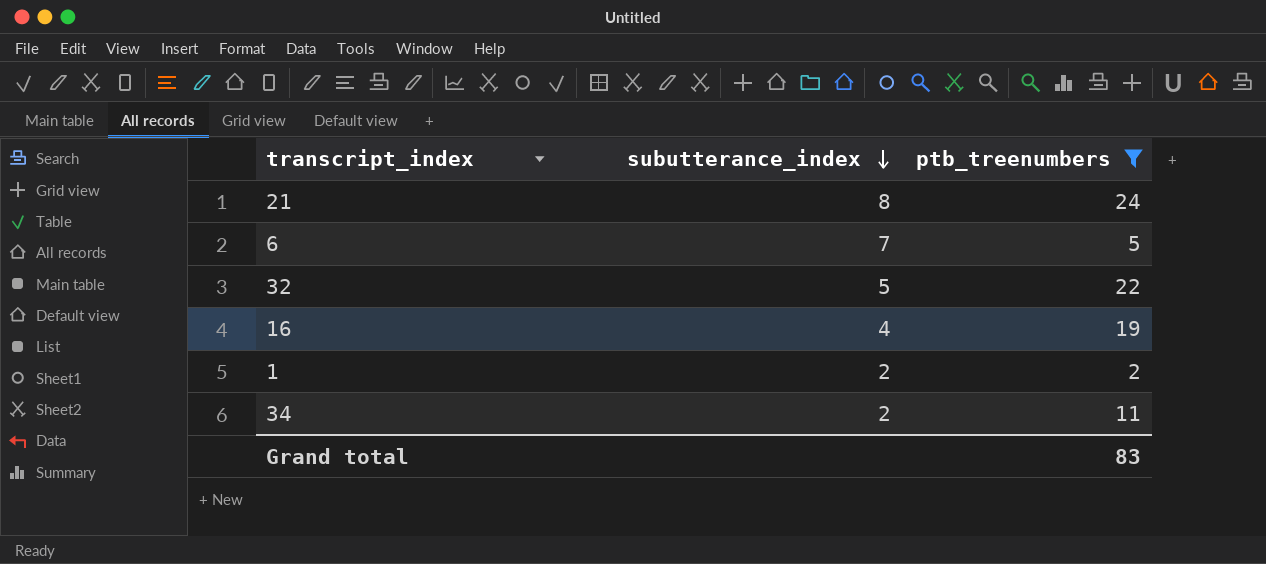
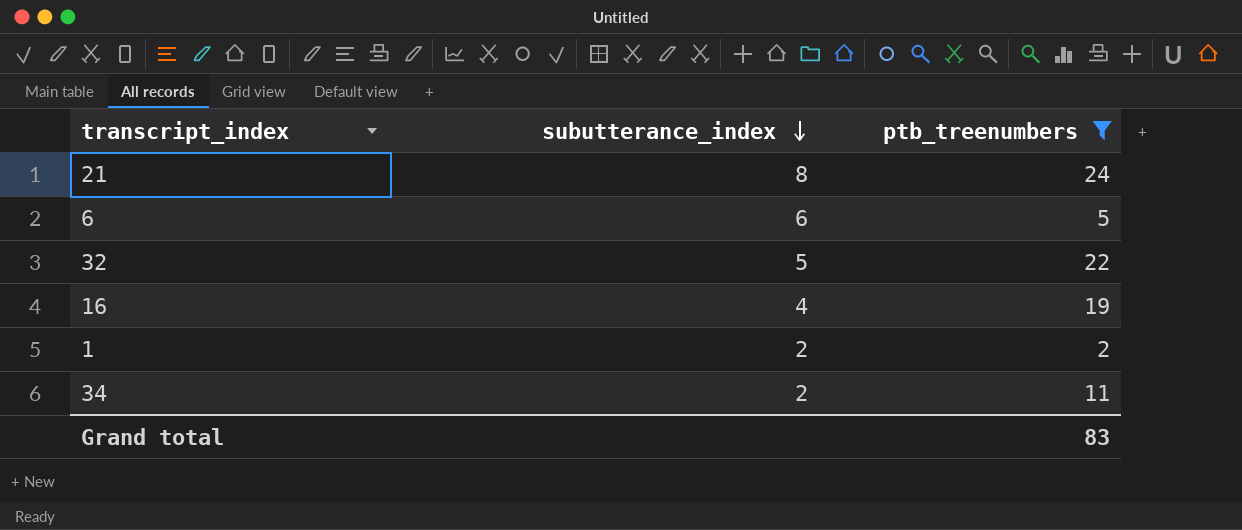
6 | subutterance_index: 7 -> 6

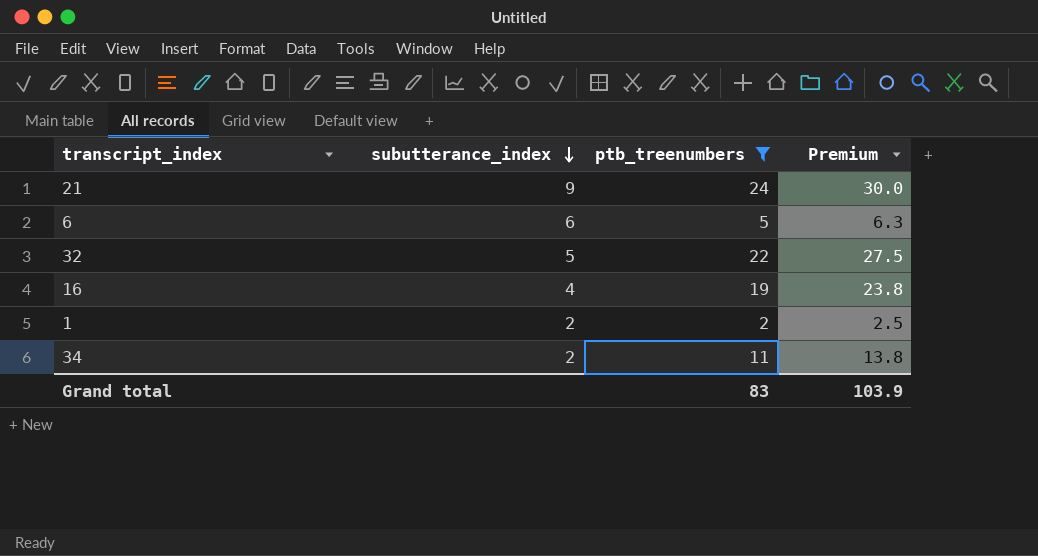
column Premium | formula: none -> [ptb_treenumbers] * 1.25
21 | subutterance_index: 8 -> 9

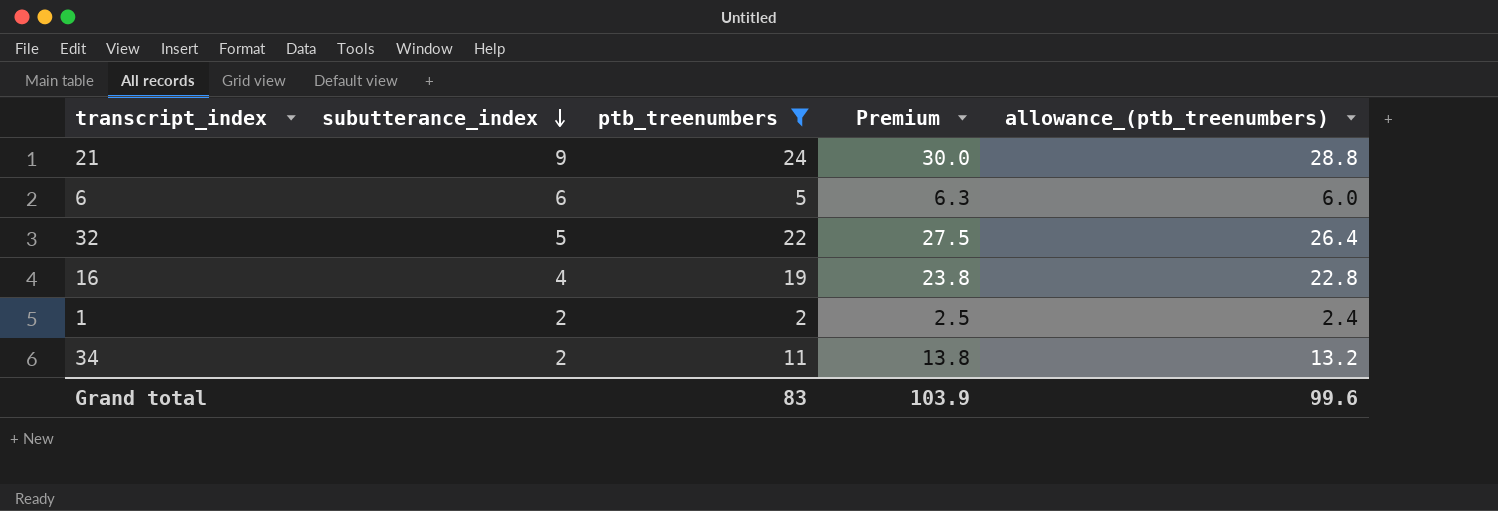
column allowance_(ptb_treenumbers) | formula: none -> [ptb_treenumbers] * 1.2

